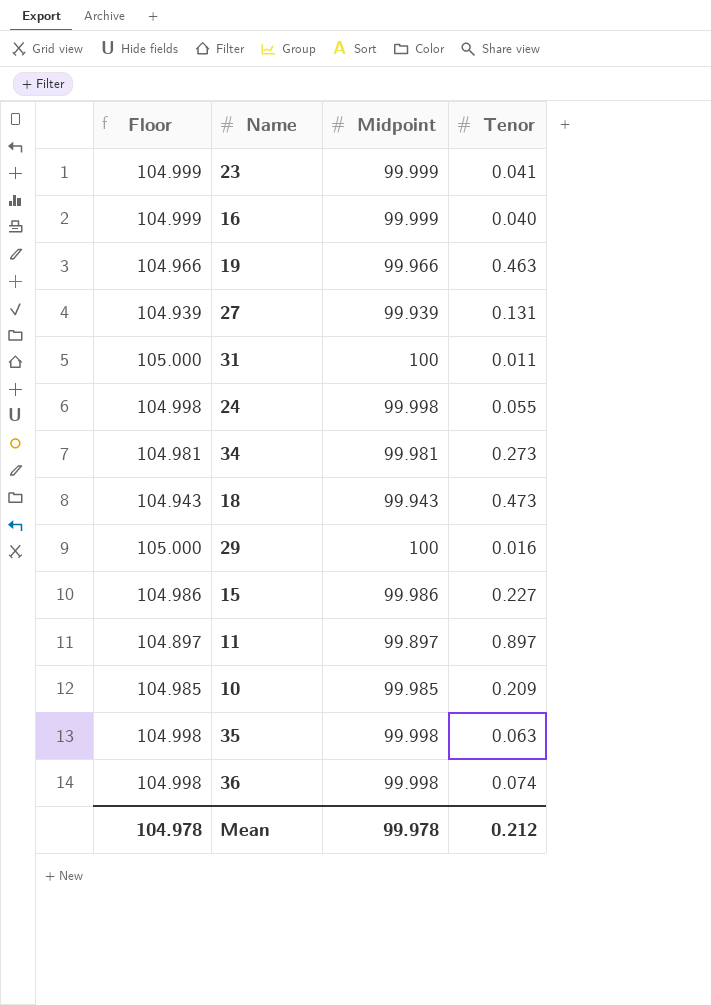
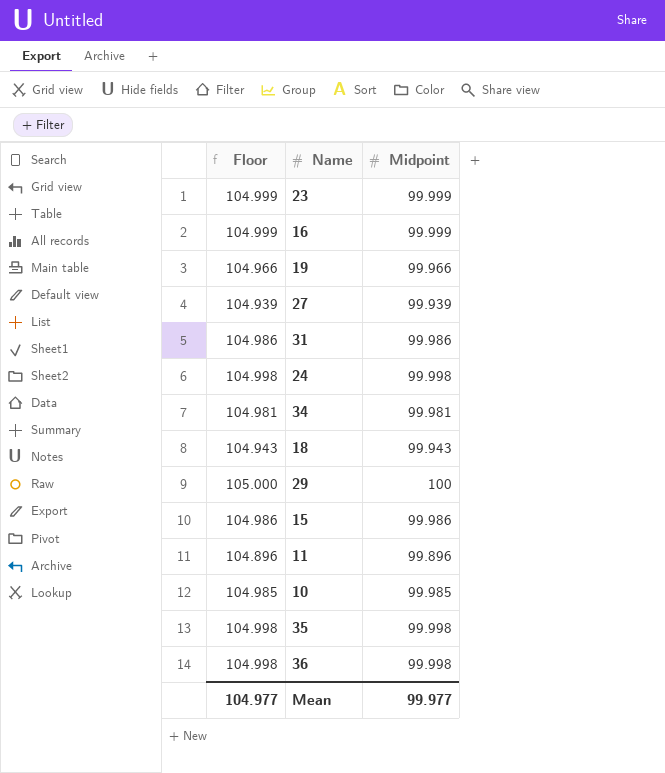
column Tenor | position: 4 -> none
31 | Floor: 105.000 -> 104.986
31 | Midpoint: 100 -> 99.986
11 | Floor: 104.897 -> 104.896
11 | Midpoint: 99.897 -> 99.896
Mean | Floor: 104.978 -> 104.977
Mean | Midpoint: 99.978 -> 99.977

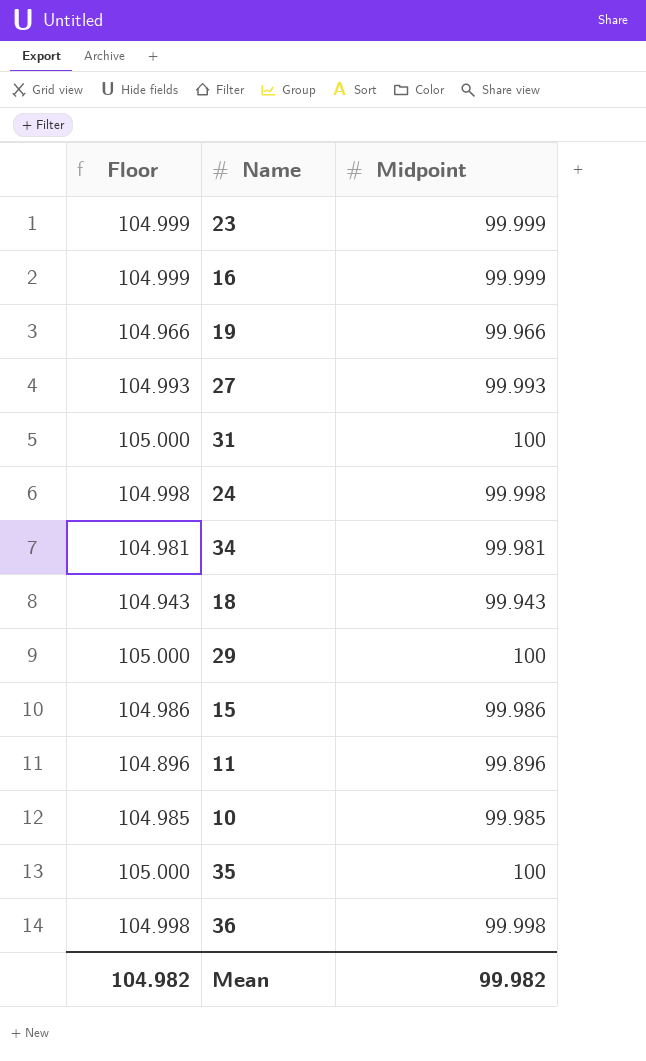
27 | Floor: 104.939 -> 104.993
27 | Midpoint: 99.939 -> 99.993
31 | Floor: 104.986 -> 105.000
31 | Midpoint: 99.986 -> 100
35 | Floor: 104.998 -> 105.000
35 | Midpoint: 99.998 -> 100
Mean | Floor: 104.977 -> 104.982
Mean | Midpoint: 99.977 -> 99.982

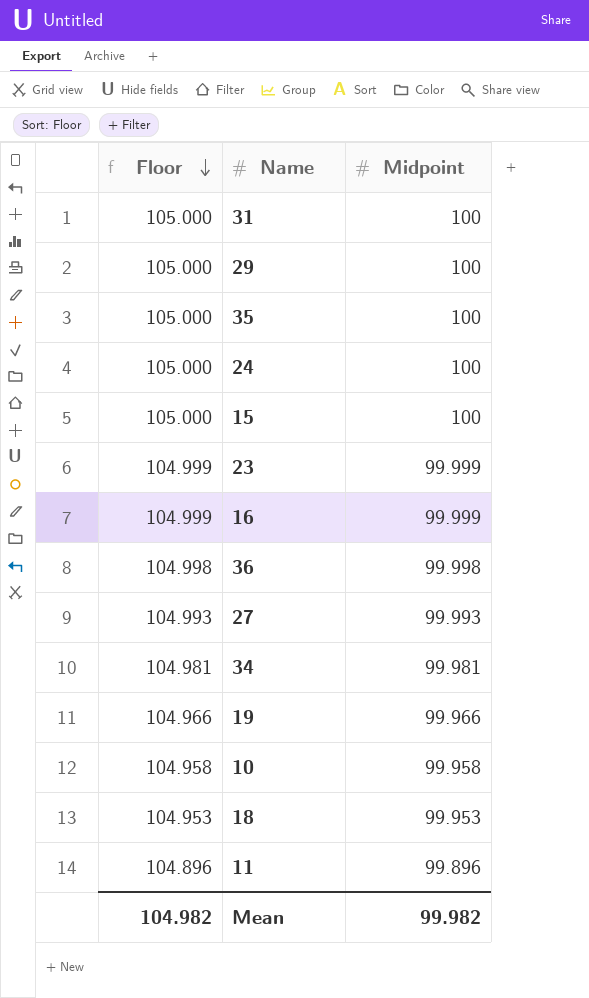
row order: none -> Floor descending
24 | Floor: 104.998 -> 105.000
24 | Midpoint: 99.998 -> 100
15 | Floor: 104.986 -> 105.000
15 | Midpoint: 99.986 -> 100
10 | Floor: 104.985 -> 104.958
10 | Midpoint: 99.985 -> 99.958
18 | Floor: 104.943 -> 104.953
18 | Midpoint: 99.943 -> 99.953

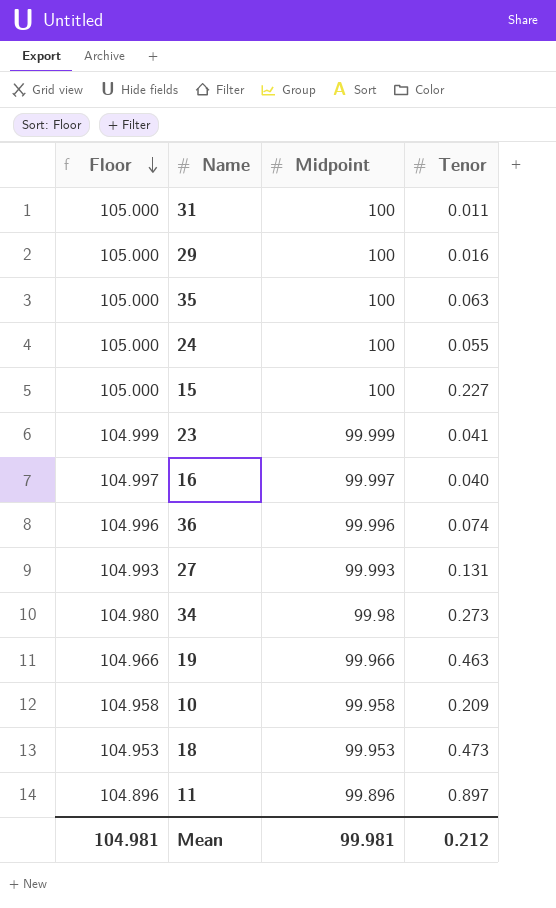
column Tenor | position: none -> 4
16 | Floor: 104.999 -> 104.997
16 | Midpoint: 99.999 -> 99.997
36 | Floor: 104.998 -> 104.996
36 | Midpoint: 99.998 -> 99.996
34 | Floor: 104.981 -> 104.980
34 | Midpoint: 99.981 -> 99.98
Mean | Floor: 104.982 -> 104.981
Mean | Midpoint: 99.982 -> 99.981

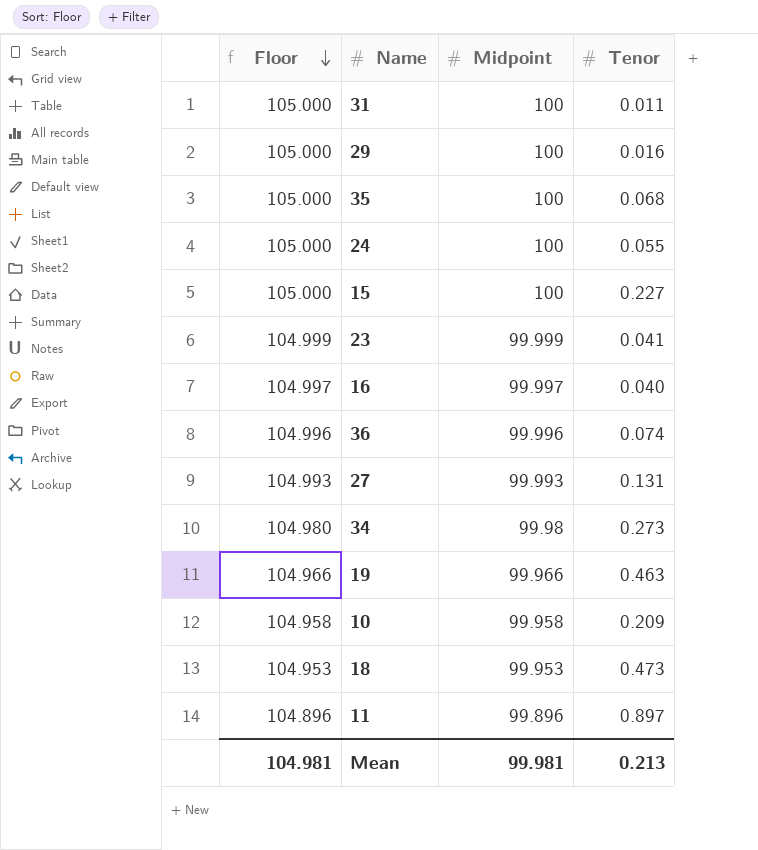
35 | Tenor: 0.063 -> 0.068
Mean | Tenor: 0.212 -> 0.213

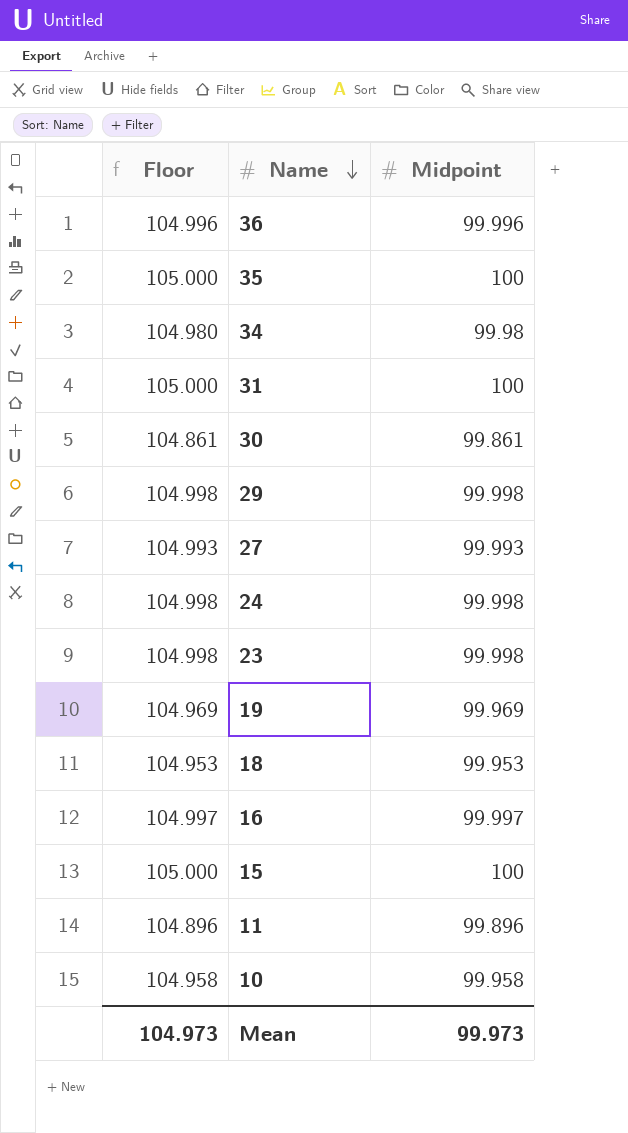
row order: Floor descending -> Name descending
column Tenor | position: 4 -> none
row 30: none -> 104.861 | 99.861
29 | Floor: 105.000 -> 104.998
29 | Midpoint: 100 -> 99.998
24 | Floor: 105.000 -> 104.998
24 | Midpoint: 100 -> 99.998
23 | Floor: 104.999 -> 104.998
23 | Midpoint: 99.999 -> 99.998
19 | Floor: 104.966 -> 104.969
19 | Midpoint: 99.966 -> 99.969
Mean | Floor: 104.981 -> 104.973
Mean | Midpoint: 99.981 -> 99.973

